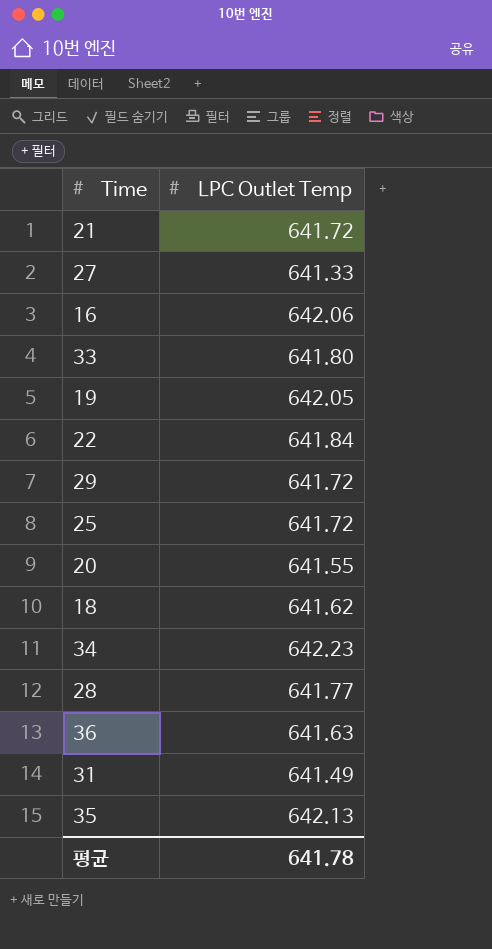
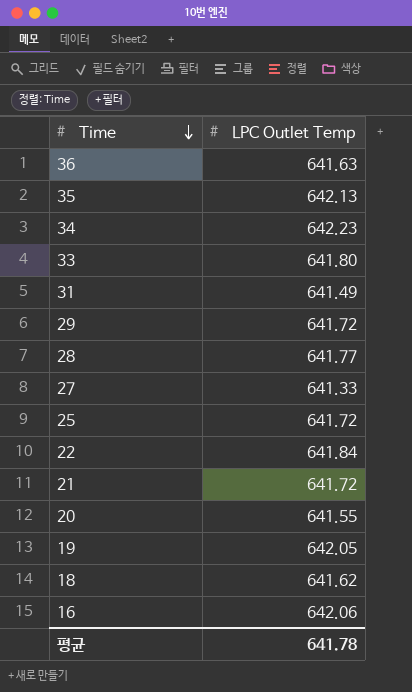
row order: none -> Time descending

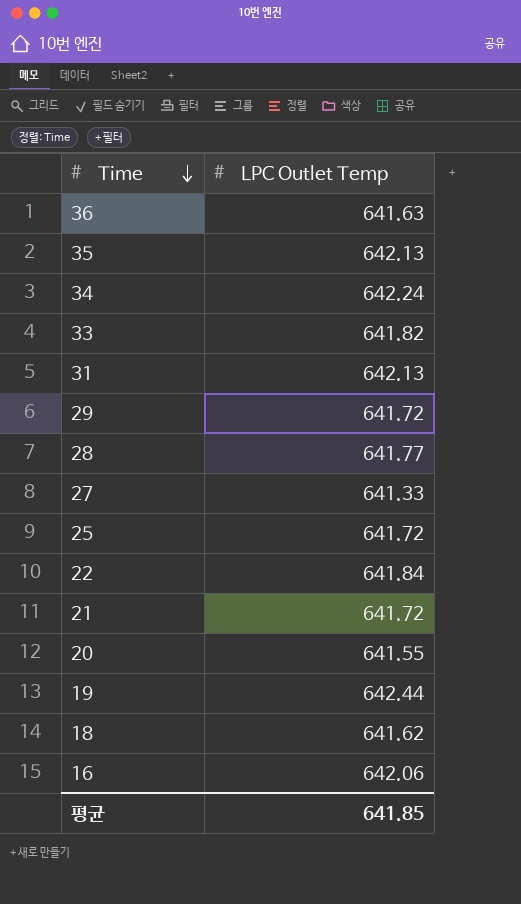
34 | LPC Outlet Temp: 642.23 -> 642.24
33 | LPC Outlet Temp: 641.80 -> 641.82
31 | LPC Outlet Temp: 641.49 -> 642.13
19 | LPC Outlet Temp: 642.05 -> 642.44
평균 | LPC Outlet Temp: 641.78 -> 641.85

